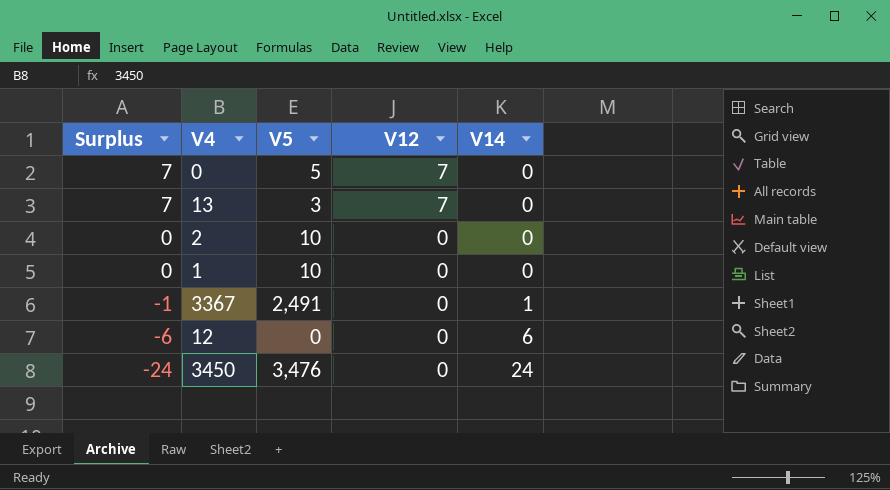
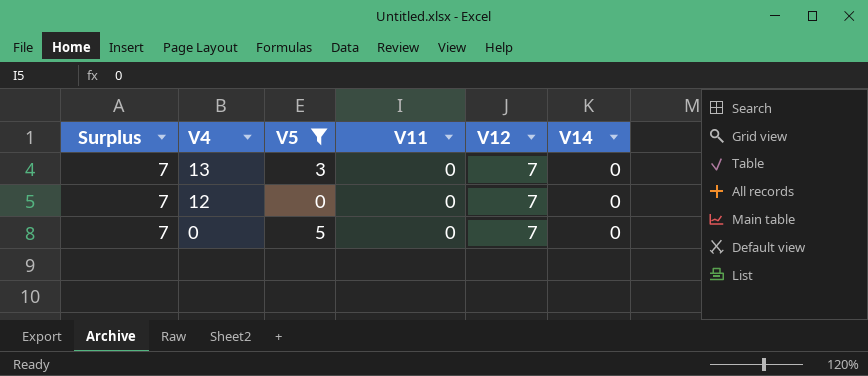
filter: none -> V5 <= 5
row order: Surplus descending -> V4 descending
column V11 | position: none -> 4
12 | Surplus: -6 -> 7
12 | V12: 0 -> 7
12 | V14: 6 -> 0

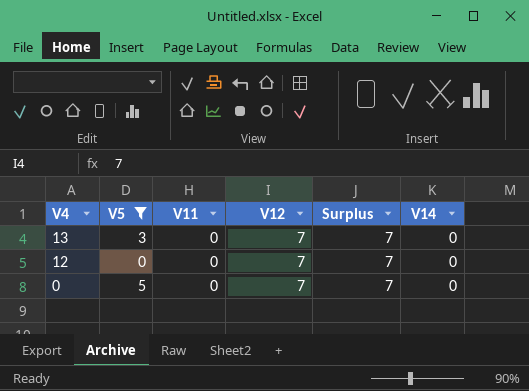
column Surplus | position: 1 -> 5

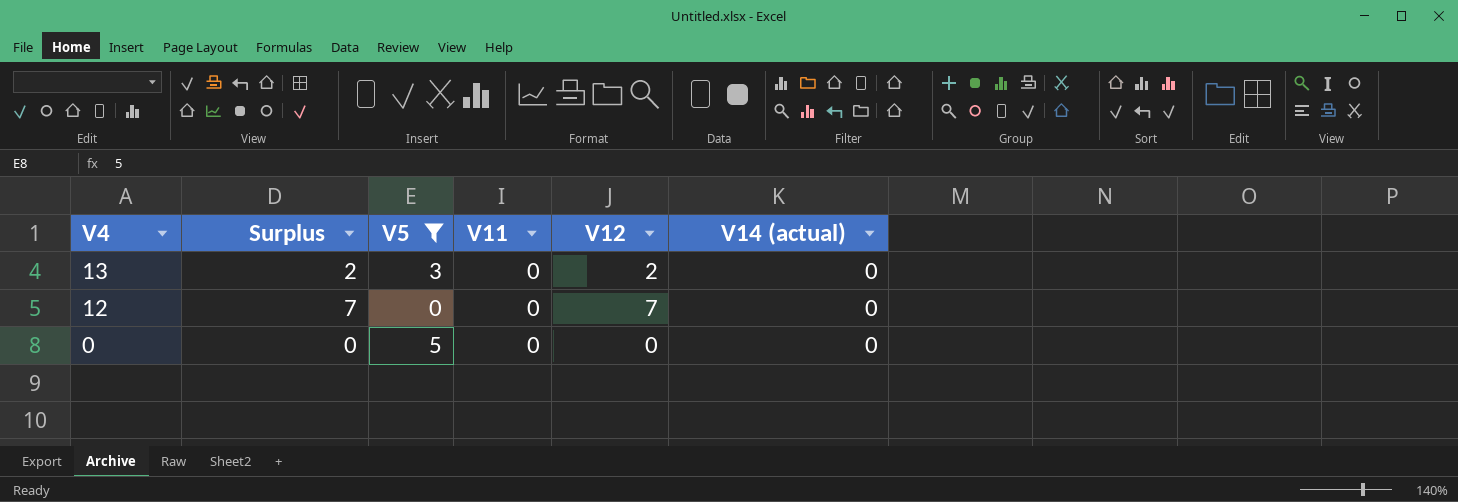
column Surplus | position: 5 -> 2
column name: V14 -> V14 (actual)
13 | Surplus: 7 -> 2
13 | V12: 7 -> 2
0 | Surplus: 7 -> 0
0 | V12: 7 -> 0

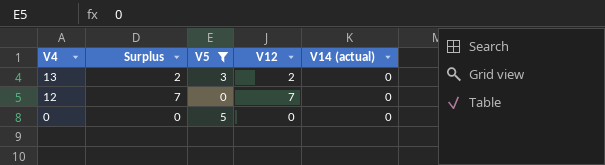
column V11 | position: 4 -> none

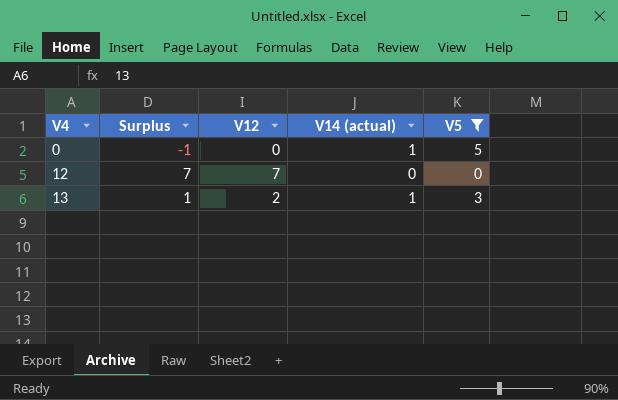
row order: V4 descending -> V4 ascending
column V5 | position: 3 -> 5
0 | Surplus: 0 -> -1
0 | V14 (actual): 0 -> 1
13 | Surplus: 2 -> 1
13 | V14 (actual): 0 -> 1

